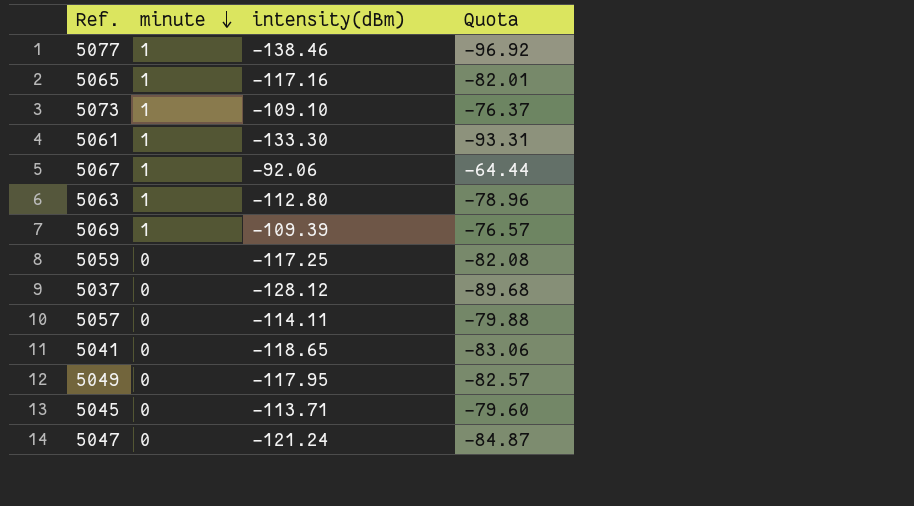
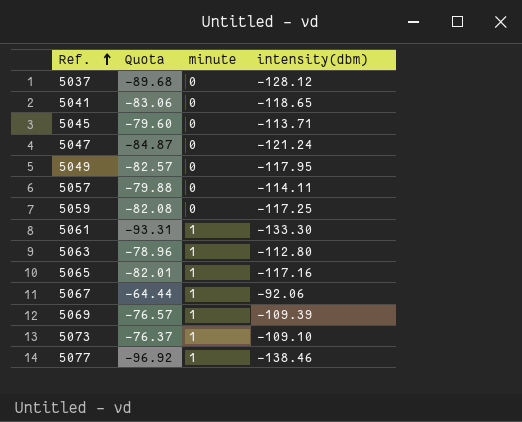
row order: minute descending -> Ref. ascending
column Quota | position: 4 -> 2
column name: intensity(dBm) -> intensity(dbm)

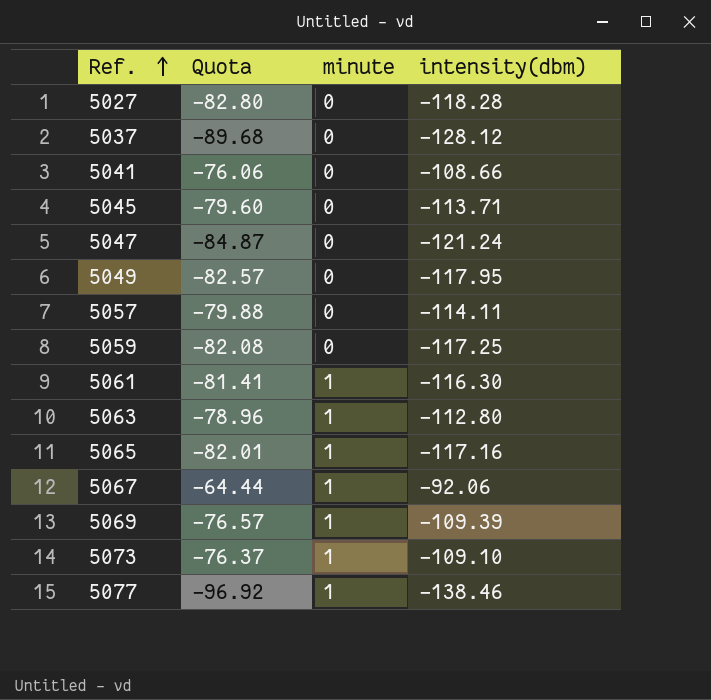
row 5027: none -> -82.80 | 0 | -118.28
5041 | Quota: -83.06 -> -76.06
5041 | intensity(dbm): -118.65 -> -108.66
5061 | Quota: -93.31 -> -81.41
5061 | intensity(dbm): -133.30 -> -116.30

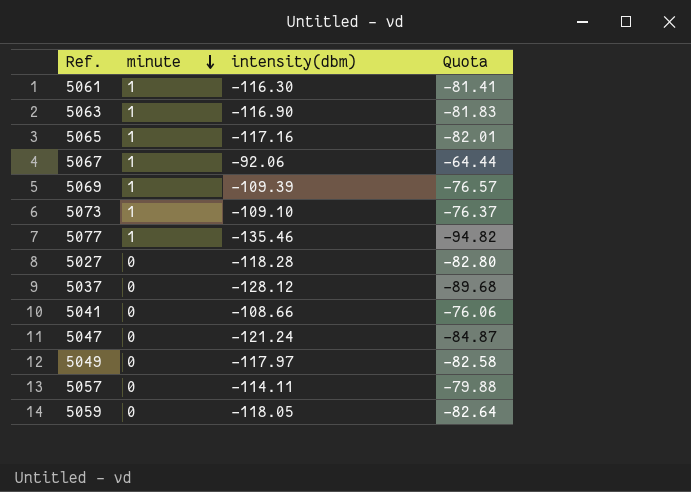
row order: Ref. ascending -> minute descending
column Quota | position: 2 -> 4
row 5045: -79.60 | 0 | -113.71 -> none
5063 | intensity(dbm): -112.80 -> -116.90
5063 | Quota: -78.96 -> -81.83
5077 | intensity(dbm): -138.46 -> -135.46
5077 | Quota: -96.92 -> -94.82
5049 | intensity(dbm): -117.95 -> -117.97
5049 | Quota: -82.57 -> -82.58
5059 | intensity(dbm): -117.25 -> -118.05
5059 | Quota: -82.08 -> -82.64

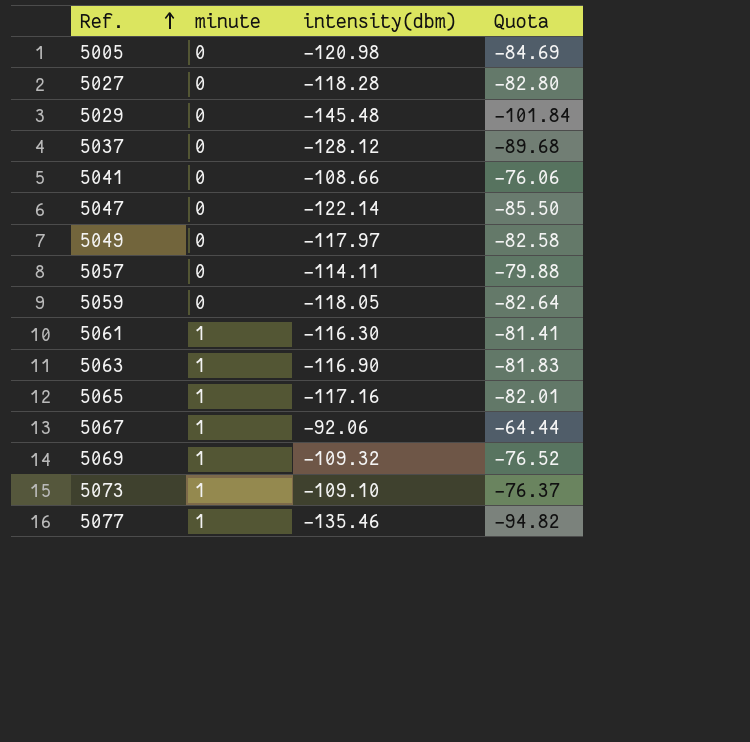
row order: minute descending -> Ref. ascending
row 5005: none -> 0 | -120.98 | -84.69
row 5029: none -> 0 | -145.48 | -101.84
5047 | intensity(dbm): -121.24 -> -122.14
5047 | Quota: -84.87 -> -85.50
5069 | intensity(dbm): -109.39 -> -109.32
5069 | Quota: -76.57 -> -76.52

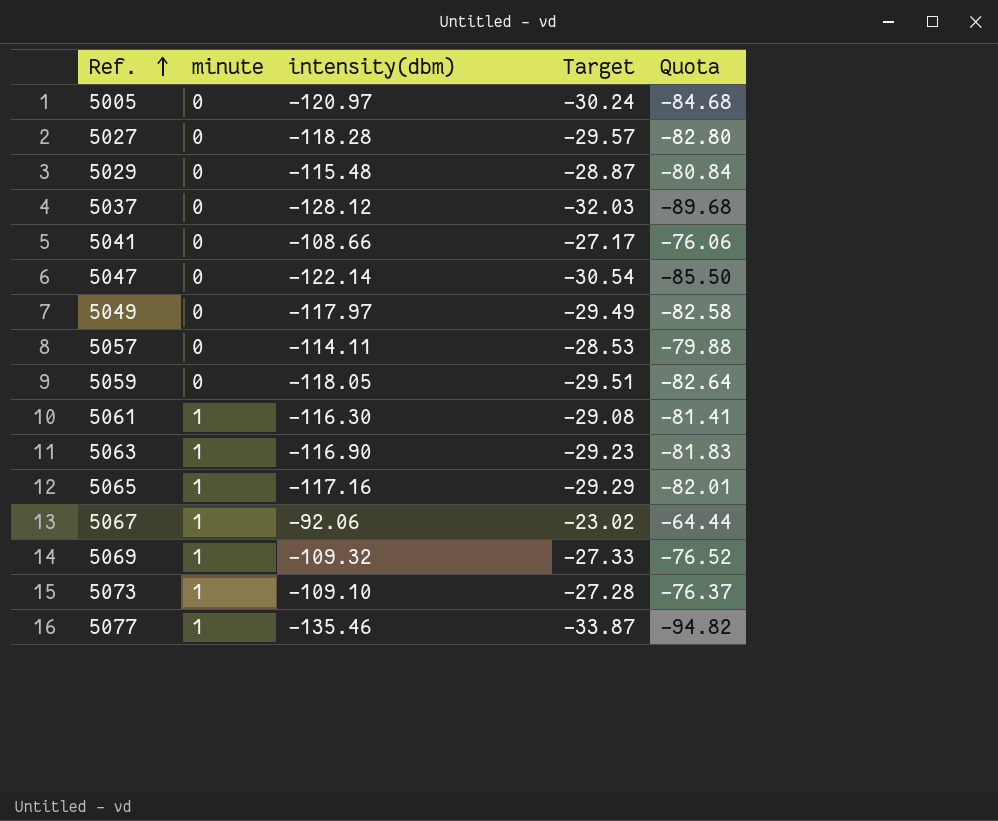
column Target | formula: none -> [intensity(dbm)] * 0.25
5005 | intensity(dbm): -120.98 -> -120.97
5005 | Quota: -84.69 -> -84.68
5029 | intensity(dbm): -145.48 -> -115.48
5029 | Quota: -101.84 -> -80.84

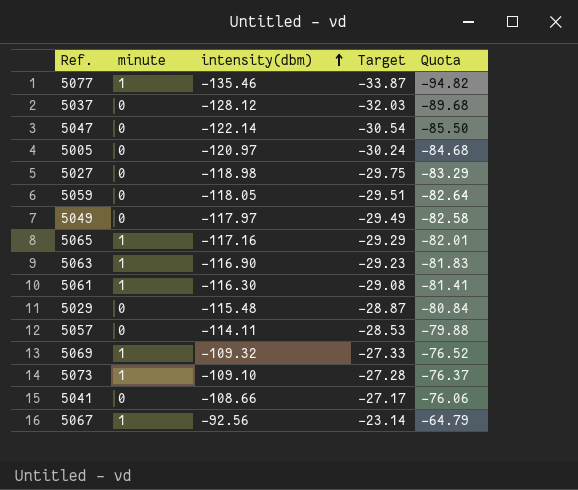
row order: Ref. ascending -> intensity(dbm) ascending
5027 | intensity(dbm): -118.28 -> -118.98
5027 | Target: -29.57 -> -29.75
5027 | Quota: -82.80 -> -83.29
5067 | intensity(dbm): -92.06 -> -92.56
5067 | Target: -23.02 -> -23.14
5067 | Quota: -64.44 -> -64.79

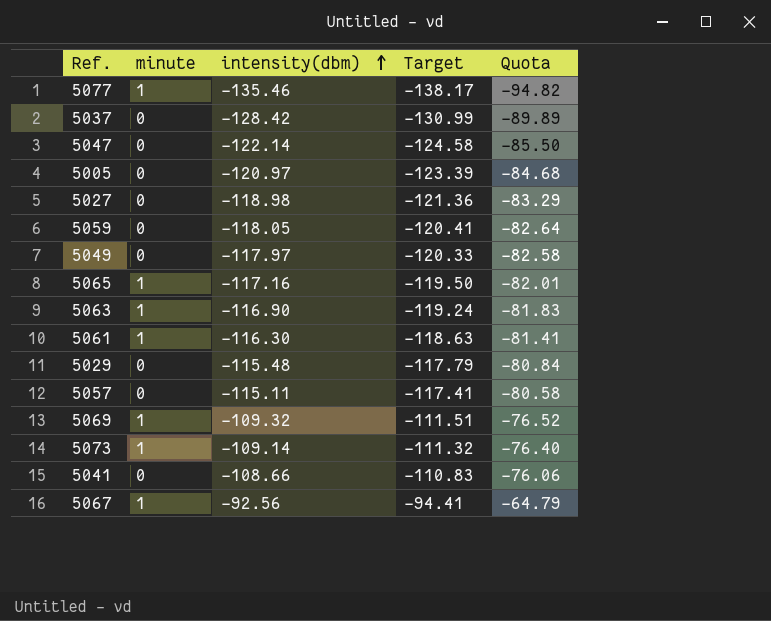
column Target | formula: [intensity(dbm)] * 0.25 -> [intensity(dbm)] * 1.02
5037 | intensity(dbm): -128.12 -> -128.42
5037 | Quota: -89.68 -> -89.89
5057 | intensity(dbm): -114.11 -> -115.11
5057 | Quota: -79.88 -> -80.58
5073 | intensity(dbm): -109.10 -> -109.14
5073 | Quota: -76.37 -> -76.40

